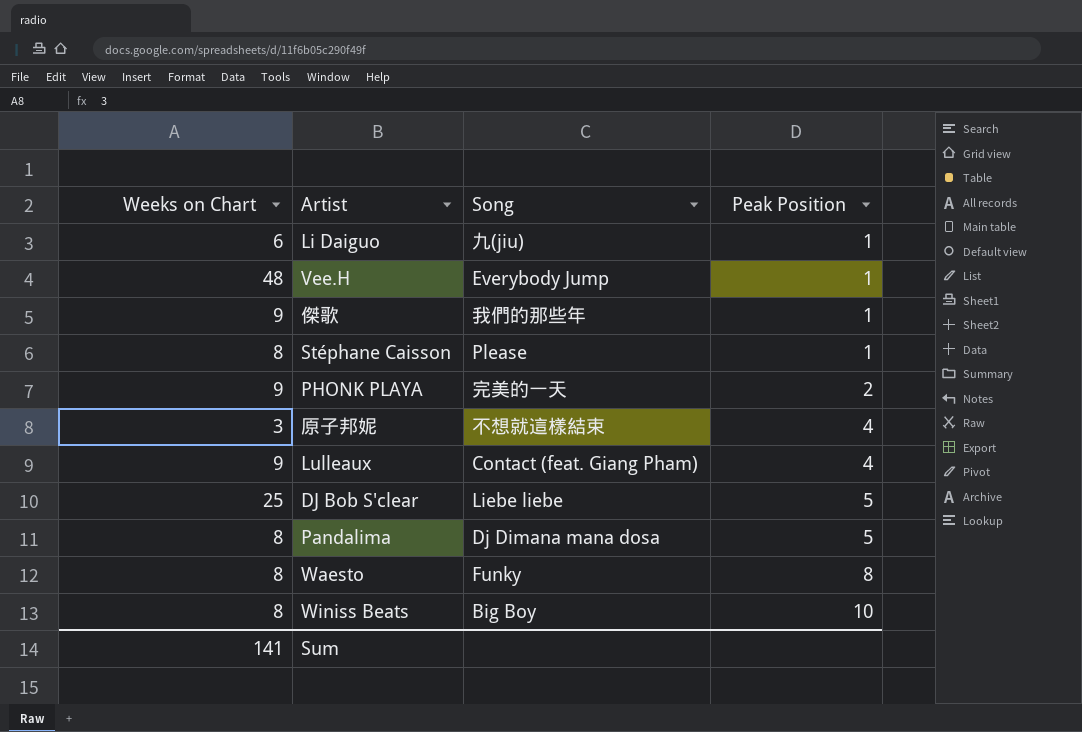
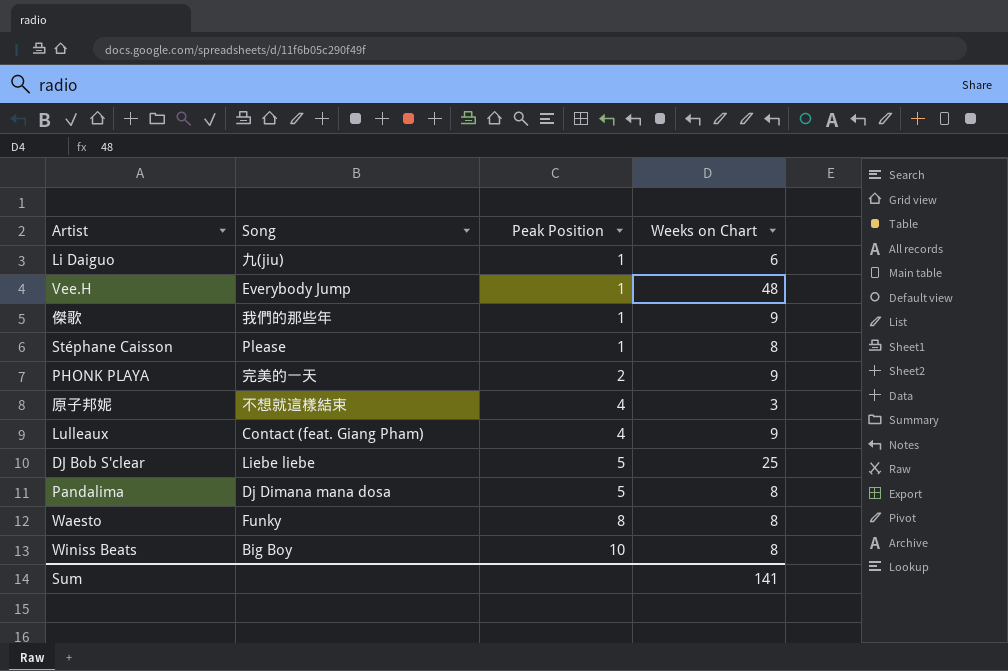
column Weeks on Chart | position: 1 -> 4

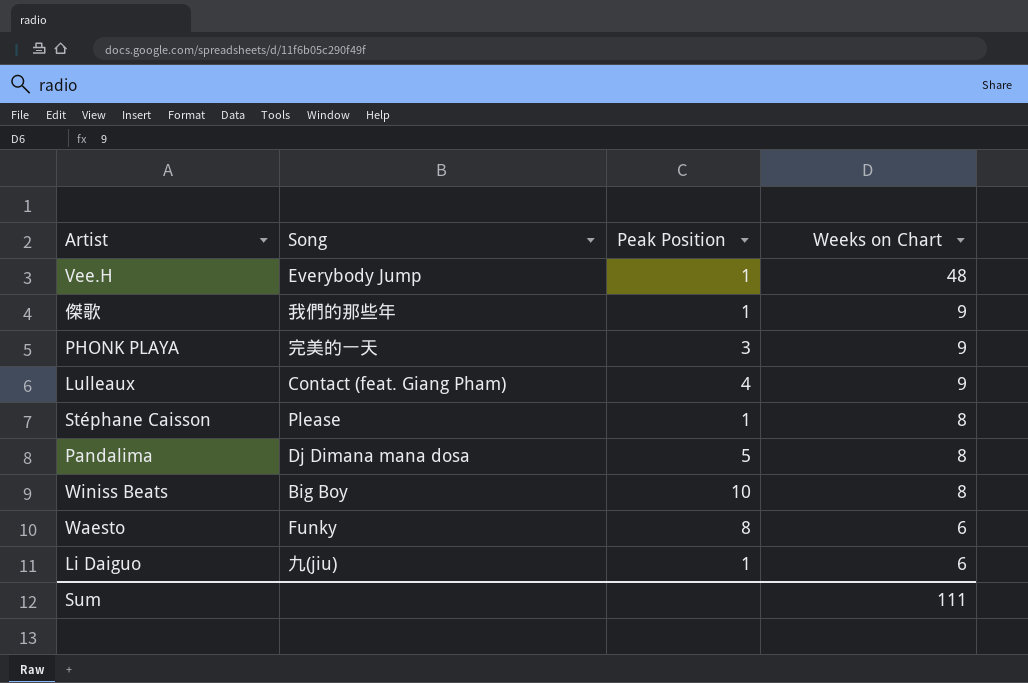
row order: Peak Position ascending -> Weeks on Chart descending
row 原子邦妮: 不想就這樣結束 | 4 | 3 -> none
row DJ Bob S'clear: Liebe liebe | 5 | 25 -> none
PHONK PLAYA | Peak Position: 2 -> 3
Waesto | Weeks on Chart: 8 -> 6
Sum | Weeks on Chart: 141 -> 111

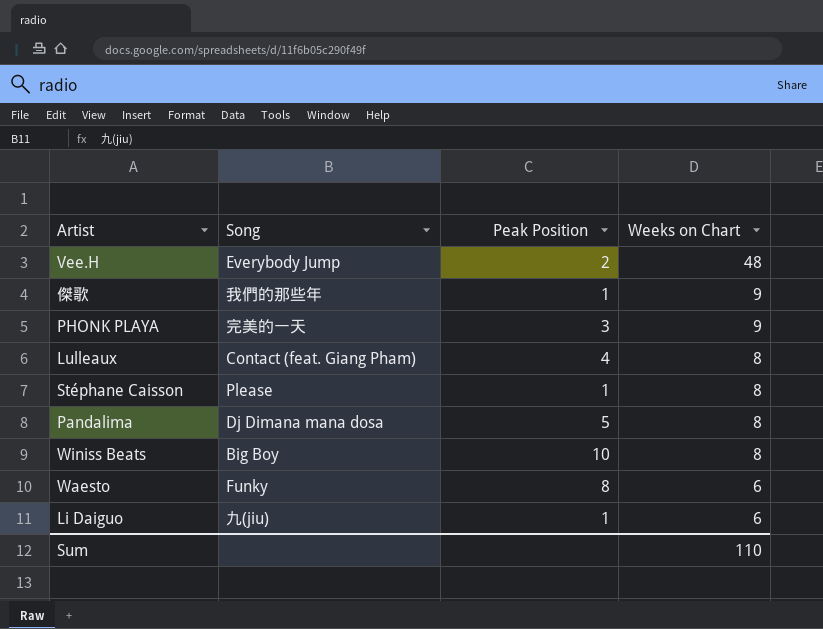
Vee.H | Peak Position: 1 -> 2
Lulleaux | Weeks on Chart: 9 -> 8
Sum | Weeks on Chart: 111 -> 110

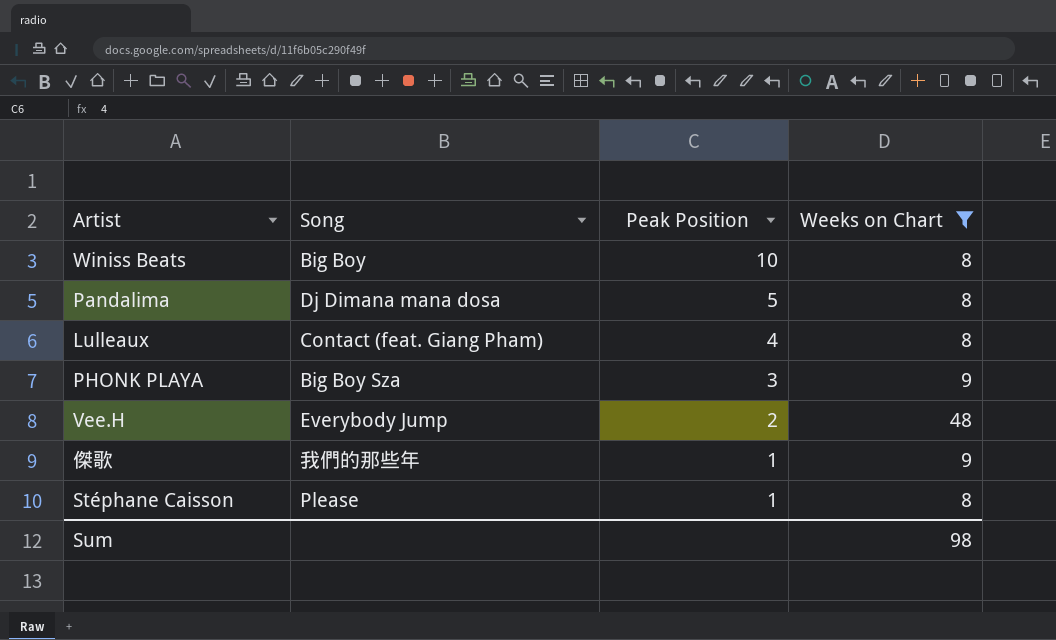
filter: none -> Weeks on Chart != 6
row order: Weeks on Chart descending -> Peak Position descending
PHONK PLAYA | Song: 完美的一天 -> Big Boy Sza
Sum | Weeks on Chart: 110 -> 98

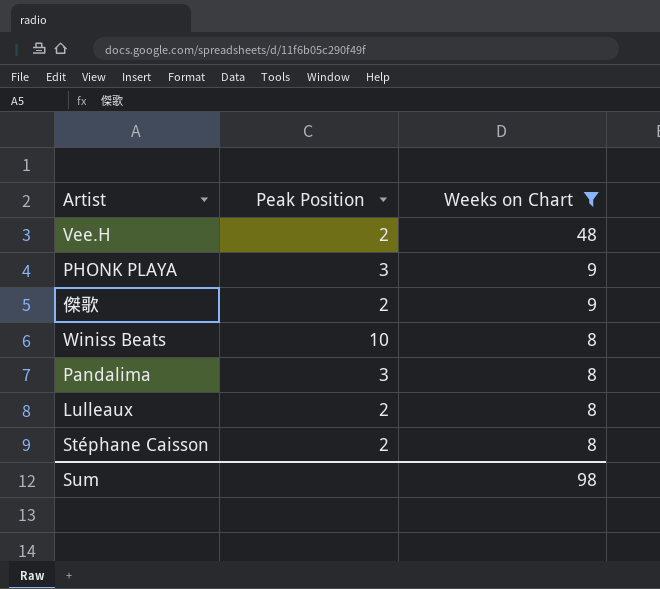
row order: Peak Position descending -> Weeks on Chart descending
column Song | position: 2 -> none
傑歌 | Peak Position: 1 -> 2
Pandalima | Peak Position: 5 -> 3
Lulleaux | Peak Position: 4 -> 2
Stéphane Caisson | Peak Position: 1 -> 2

